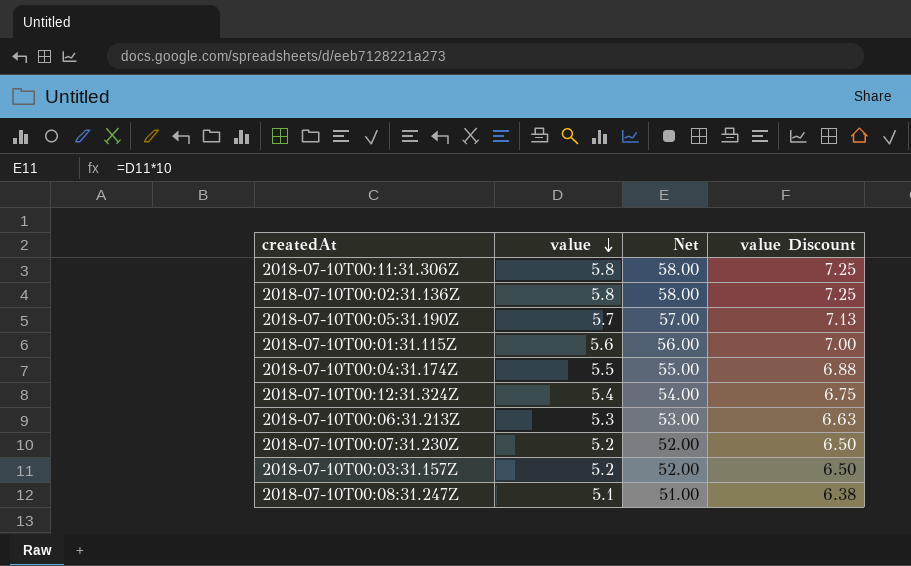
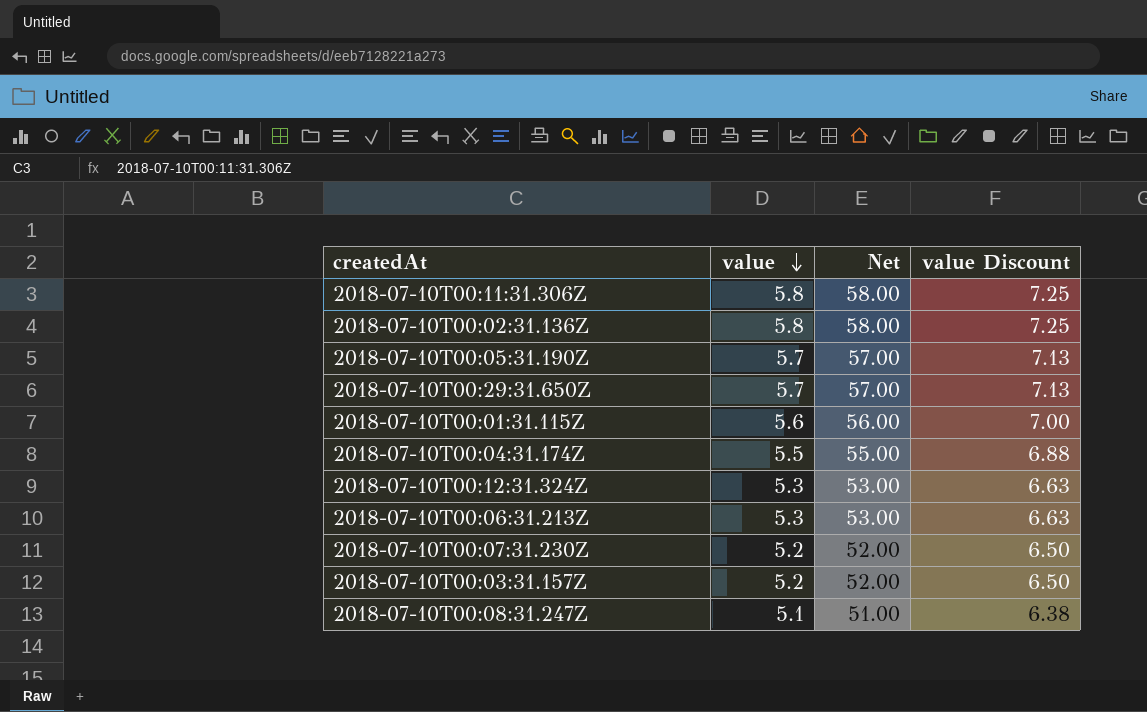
row 2018-07-10T00:29:31.650Z: none -> 5.7 | 57.00 | 7.13
2018-07-10T00:12:31.324Z | value: 5.4 -> 5.3
2018-07-10T00:12:31.324Z | Net: 54.00 -> 53.00
2018-07-10T00:12:31.324Z | value Discount: 6.75 -> 6.63

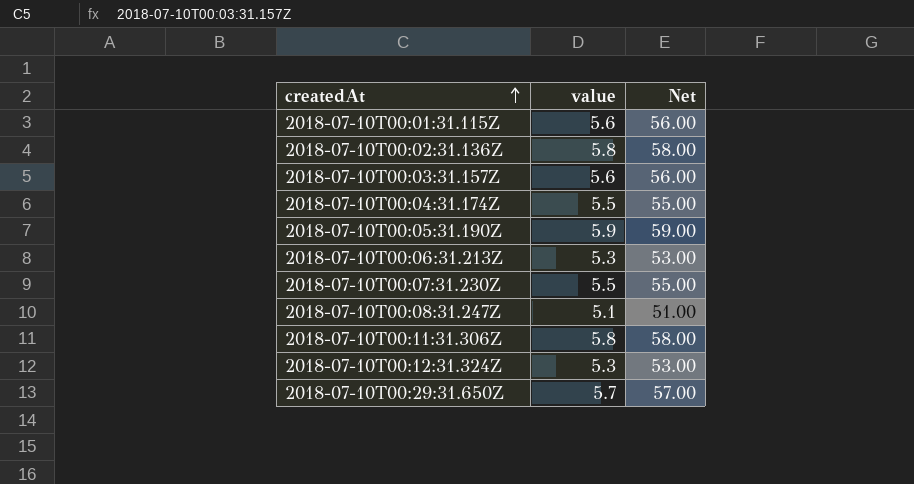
row order: value descending -> createdAt ascending
column value Discount | formula: [value] * 1.25 -> none
2018-07-10T00:03:31.157Z | value: 5.2 -> 5.6
2018-07-10T00:03:31.157Z | Net: 52.00 -> 56.00
2018-07-10T00:05:31.190Z | value: 5.7 -> 5.9
2018-07-10T00:05:31.190Z | Net: 57.00 -> 59.00
2018-07-10T00:07:31.230Z | value: 5.2 -> 5.5
2018-07-10T00:07:31.230Z | Net: 52.00 -> 55.00

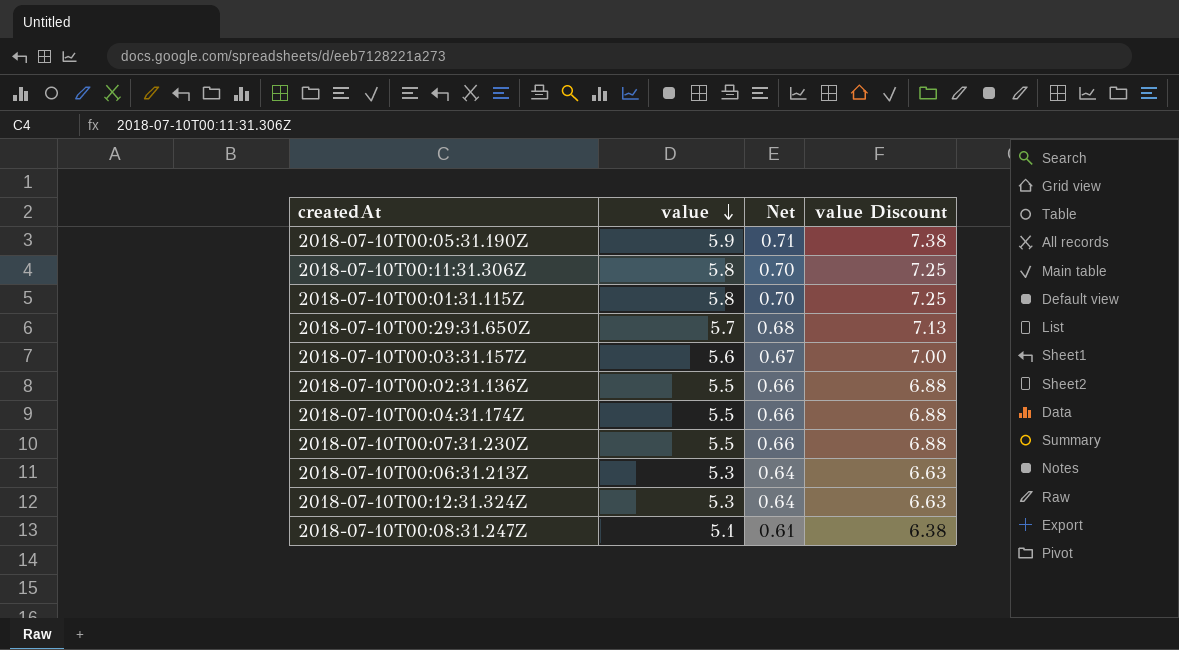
row order: createdAt ascending -> value descending
column Net | formula: [value] * 10 -> [value] * 0.12
column value Discount | formula: none -> [value] * 1.25
2018-07-10T00:01:31.115Z | value: 5.6 -> 5.8
2018-07-10T00:02:31.136Z | value: 5.8 -> 5.5

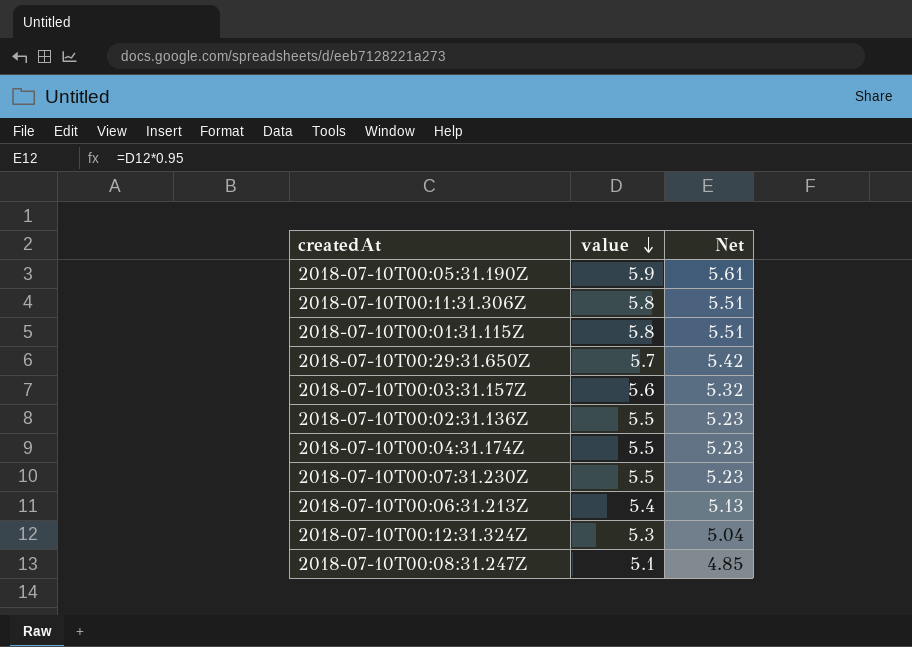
column value Discount | formula: [value] * 1.25 -> none
column Net | formula: [value] * 0.12 -> [value] * 0.95
2018-07-10T00:06:31.213Z | value: 5.3 -> 5.4

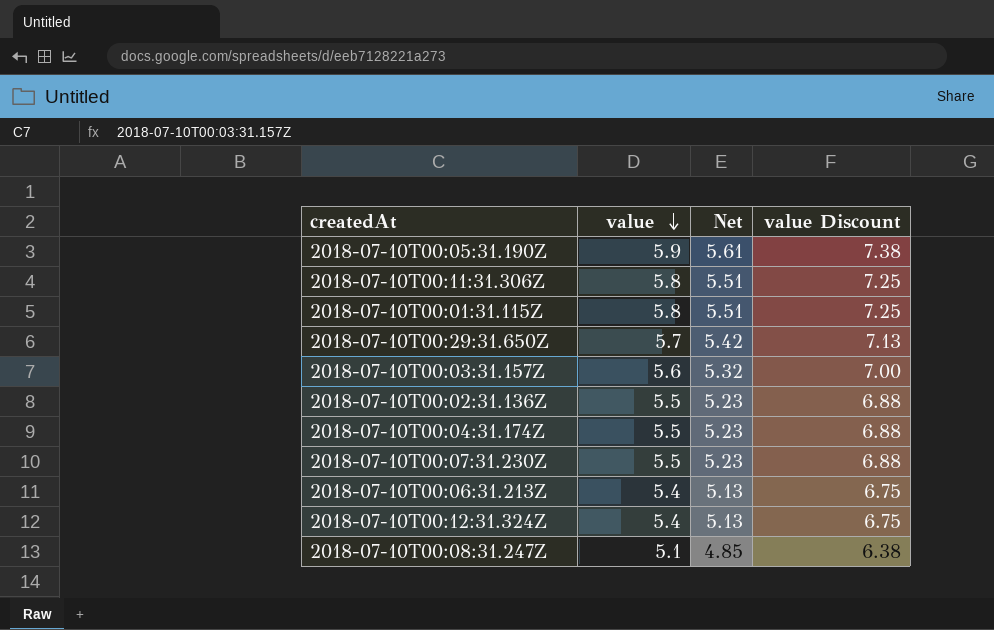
column value Discount | formula: none -> [value] * 1.25
2018-07-10T00:12:31.324Z | value: 5.3 -> 5.4
2018-07-10T00:12:31.324Z | Net: 5.04 -> 5.13

